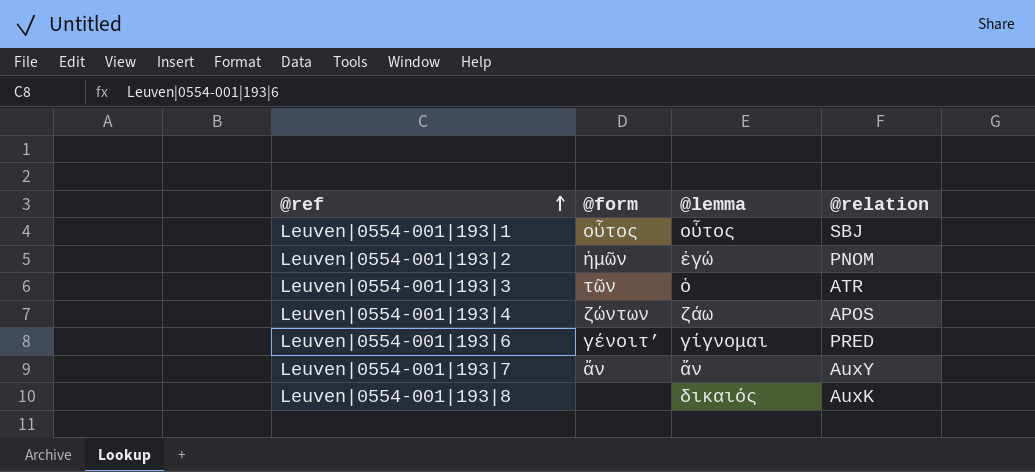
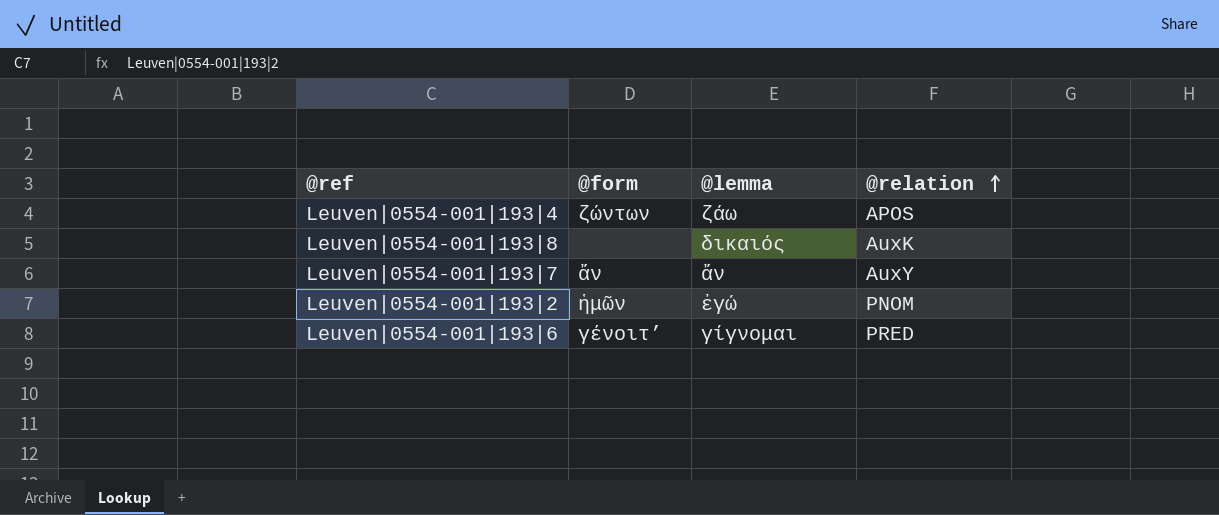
row order: @ref ascending -> @relation ascending
row Leuven|0554-001|193|1: οὗτος | οὗτος | SBJ -> none
row Leuven|0554-001|193|3: τῶν | ὁ | ATR -> none

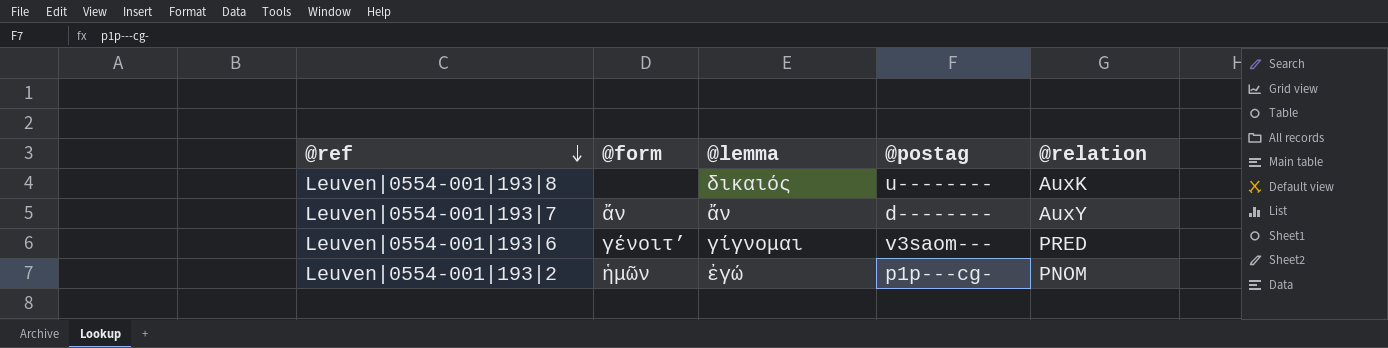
row order: @relation ascending -> @ref descending
column @postag | position: none -> 4
row Leuven|0554-001|193|4: ζώντων | ζάω | APOS -> none

